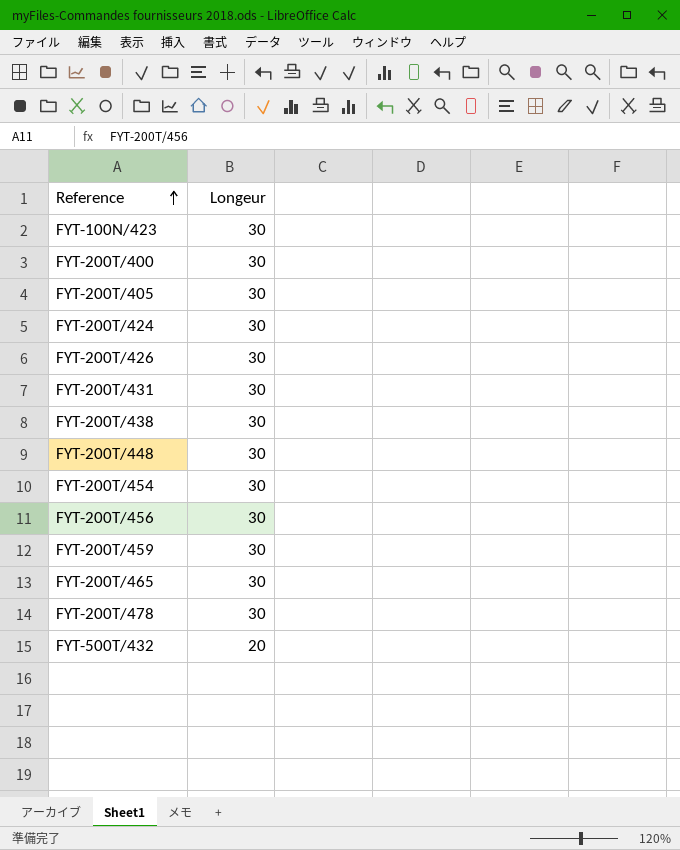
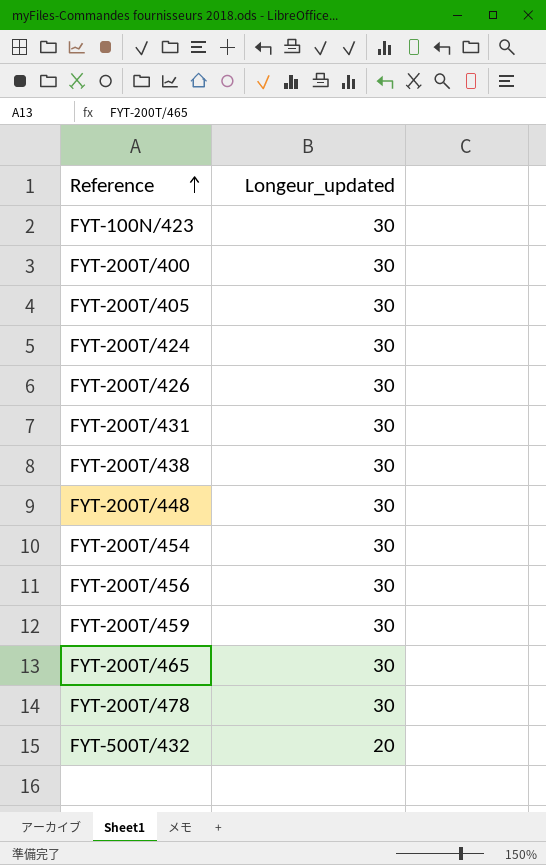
column name: Longeur -> Longeur_updated

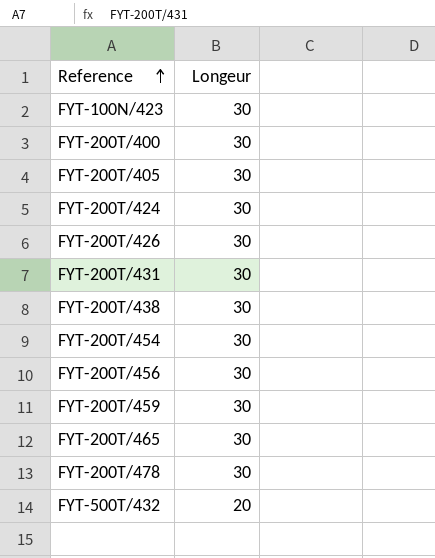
column name: Longeur_updated -> Longeur
row FYT-200T/448: 30 -> none

